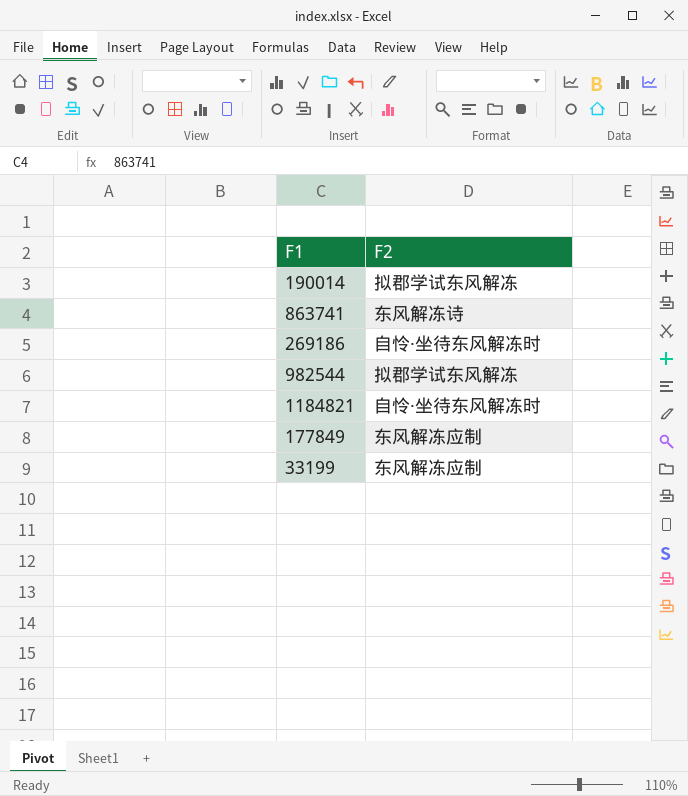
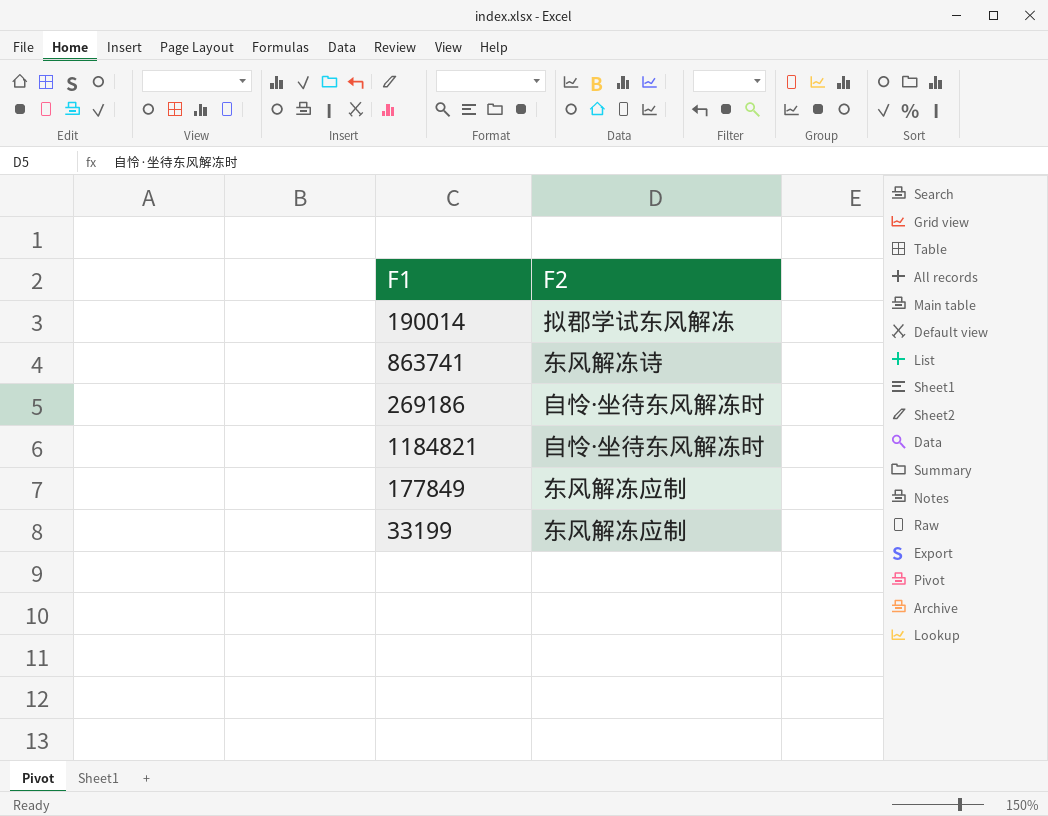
row 982544: 拟郡学试东风解冻 -> none

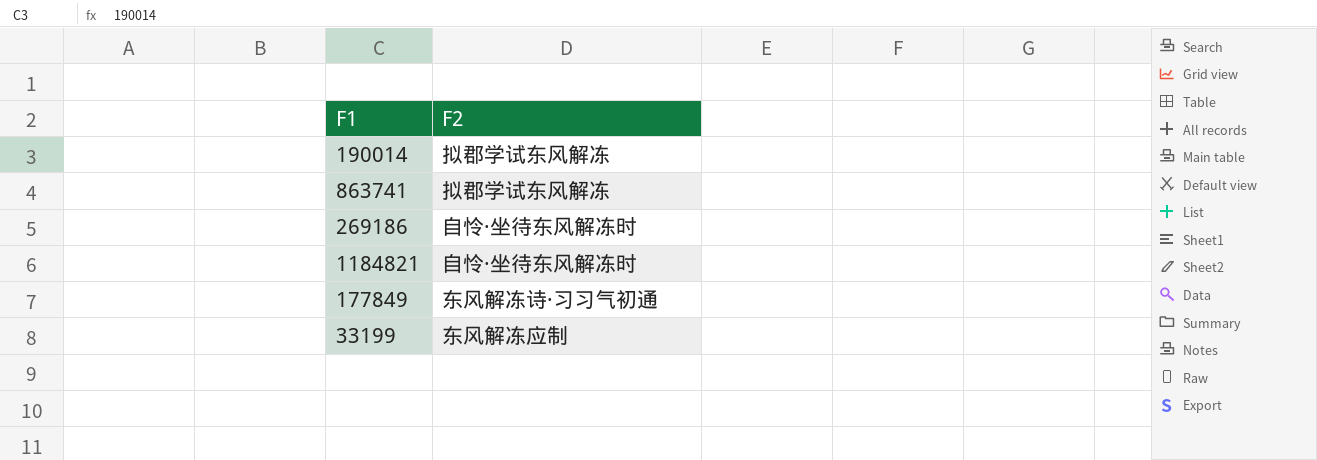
863741 | F2: 东风解冻诗 -> 拟郡学试东风解冻
177849 | F2: 东风解冻应制 -> 东风解冻诗·习习气初通

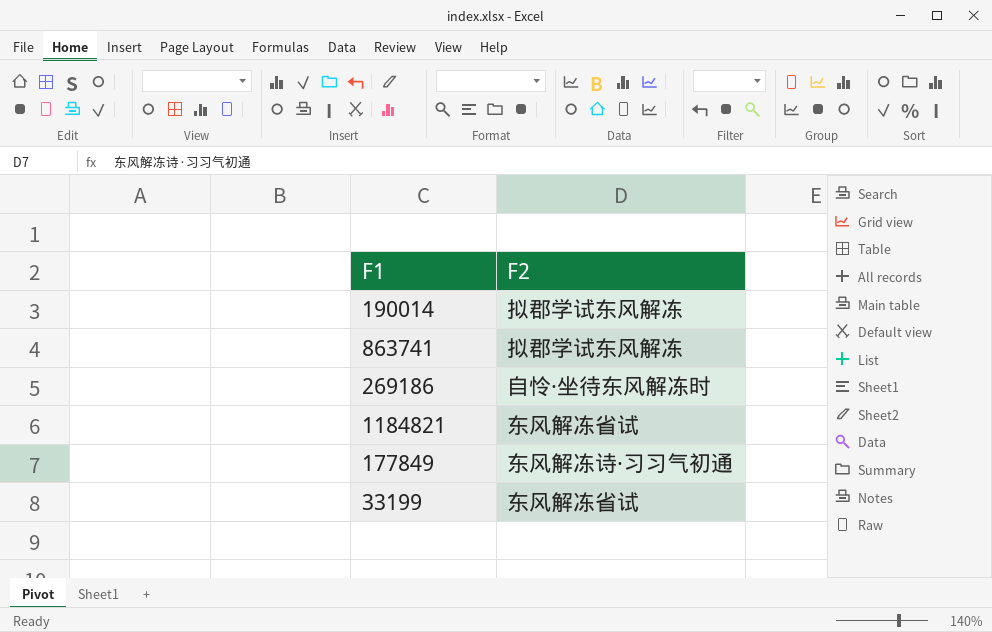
1184821 | F2: 自怜·坐待东风解冻时 -> 东风解冻省试
33199 | F2: 东风解冻应制 -> 东风解冻省试

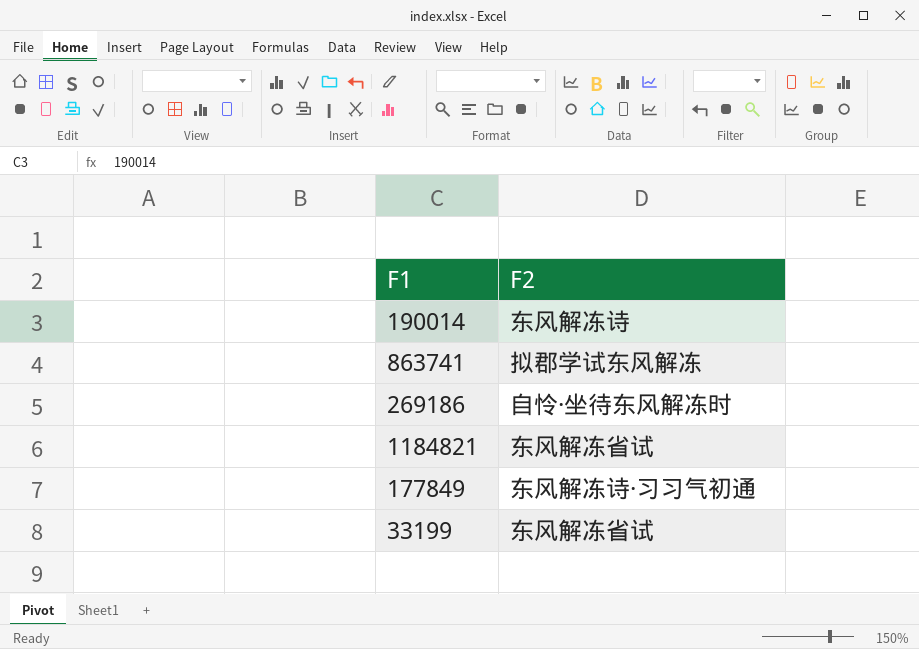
190014 | F2: 拟郡学试东风解冻 -> 东风解冻诗

